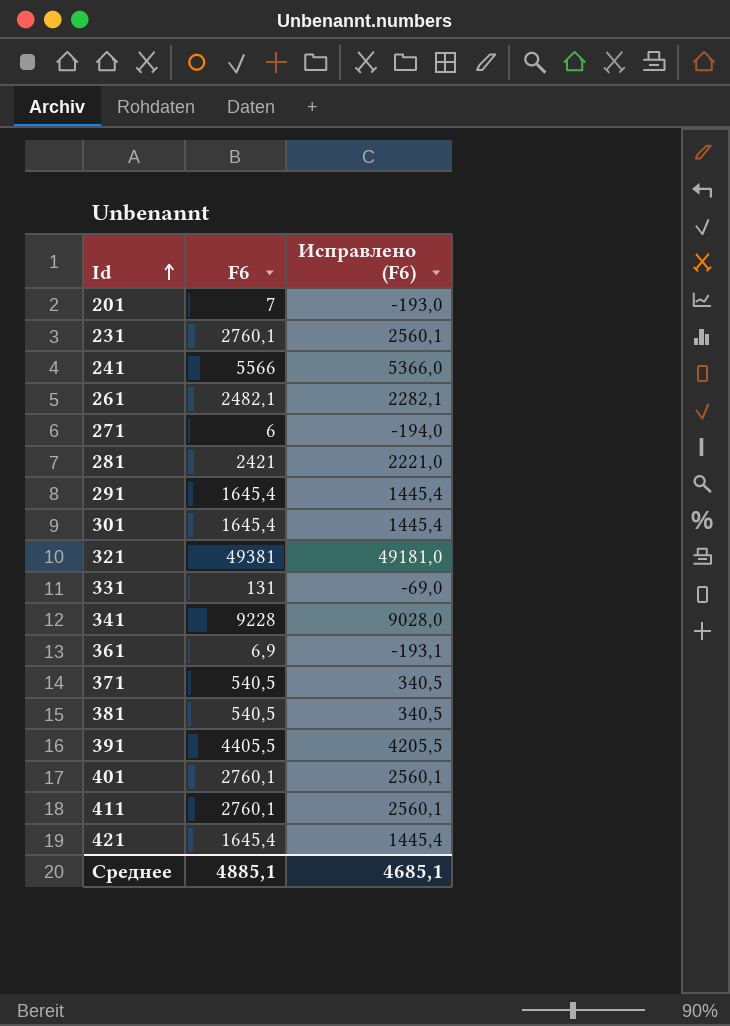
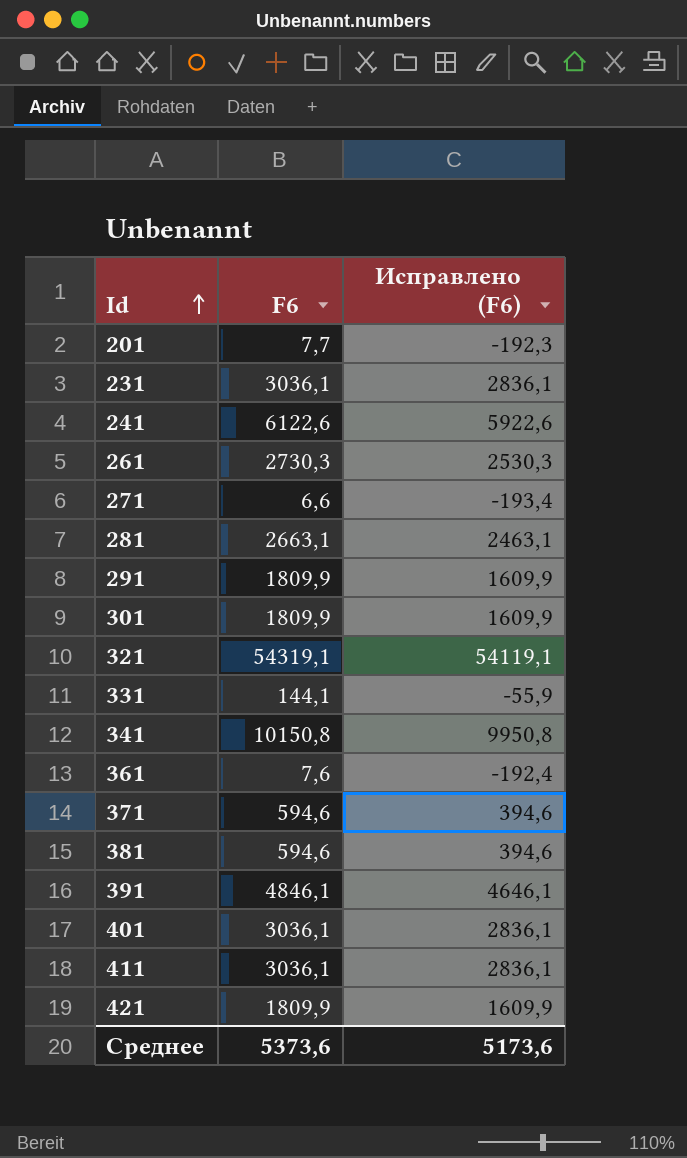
201 | F6: 7 -> 7,7
201 | Исправлено (F6): -193,0 -> -192,3
231 | F6: 2760,1 -> 3036,1
231 | Исправлено (F6): 2560,1 -> 2836,1
241 | F6: 5566 -> 6122,6
241 | Исправлено (F6): 5366,0 -> 5922,6
261 | F6: 2482,1 -> 2730,3
261 | Исправлено (F6): 2282,1 -> 2530,3
271 | F6: 6 -> 6,6
271 | Исправлено (F6): -194,0 -> -193,4
281 | F6: 2421 -> 2663,1
281 | Исправлено (F6): 2221,0 -> 2463,1
291 | F6: 1645,4 -> 1809,9
291 | Исправлено (F6): 1445,4 -> 1609,9
301 | F6: 1645,4 -> 1809,9
301 | Исправлено (F6): 1445,4 -> 1609,9
321 | F6: 49381 -> 54319,1
321 | Исправлено (F6): 49181,0 -> 54119,1
331 | F6: 131 -> 144,1
331 | Исправлено (F6): -69,0 -> -55,9
341 | F6: 9228 -> 10150,8
341 | Исправлено (F6): 9028,0 -> 9950,8
361 | F6: 6,9 -> 7,6
361 | Исправлено (F6): -193,1 -> -192,4
371 | F6: 540,5 -> 594,6
371 | Исправлено (F6): 340,5 -> 394,6
381 | F6: 540,5 -> 594,6
381 | Исправлено (F6): 340,5 -> 394,6
391 | F6: 4405,5 -> 4846,1
391 | Исправлено (F6): 4205,5 -> 4646,1
401 | F6: 2760,1 -> 3036,1
401 | Исправлено (F6): 2560,1 -> 2836,1
411 | F6: 2760,1 -> 3036,1
411 | Исправлено (F6): 2560,1 -> 2836,1
421 | F6: 1645,4 -> 1809,9
421 | Исправлено (F6): 1445,4 -> 1609,9
Среднее | F6: 4885,1 -> 5373,6
Среднее | Исправлено (F6): 4685,1 -> 5173,6

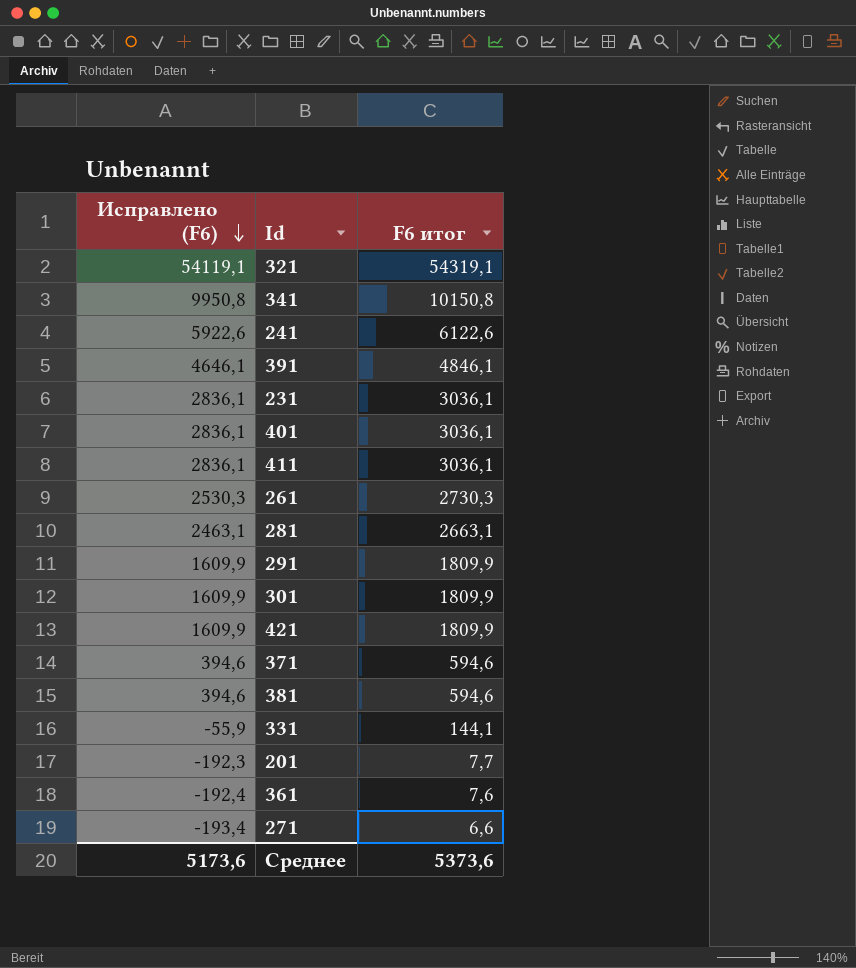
row order: Id ascending -> Исправлено (F6) descending
column Исправлено (F6) | position: 3 -> 1
column name: F6 -> F6 итог

